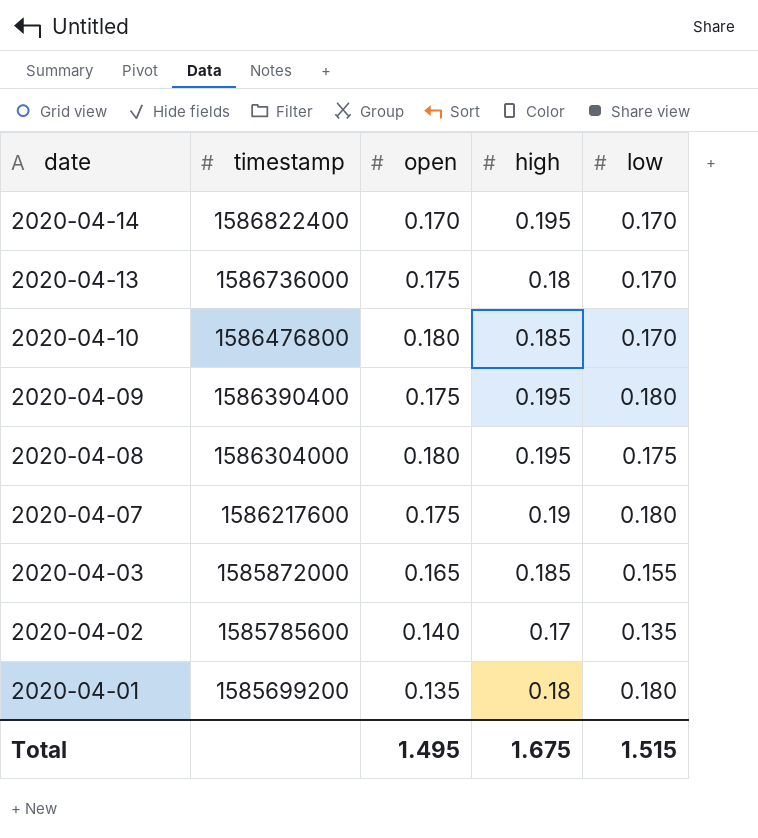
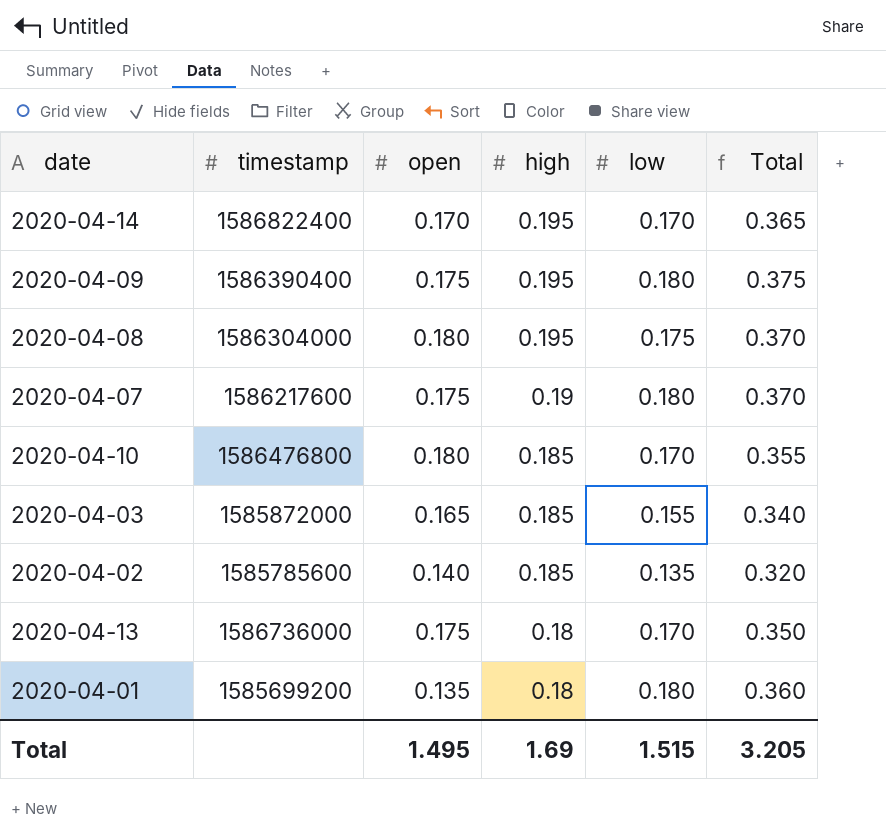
row order: date descending -> high descending
column Total | formula: none -> [high] + [low]
2020-04-02 | high: 0.17 -> 0.185
Total | high: 1.675 -> 1.69

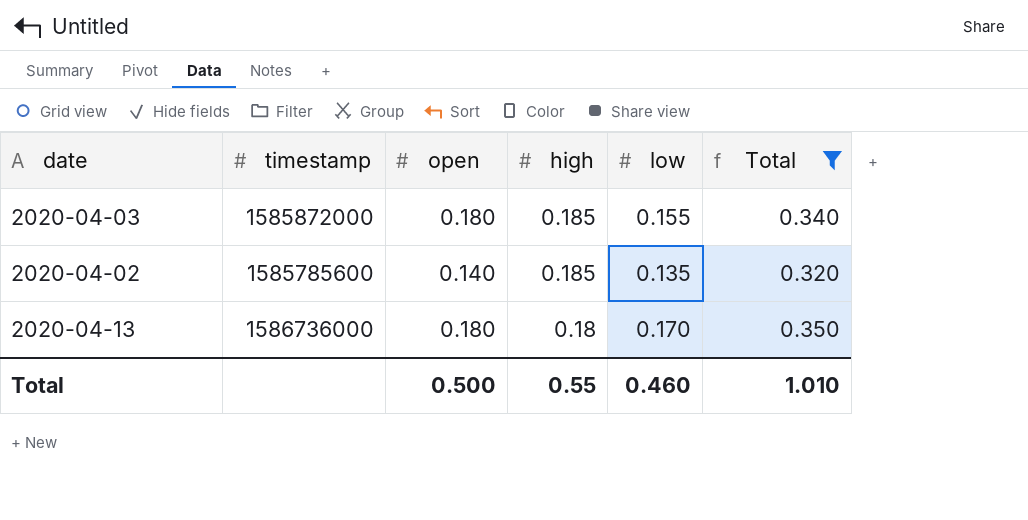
filter: none -> Total <= 0.350
2020-04-03 | open: 0.165 -> 0.180
2020-04-13 | open: 0.175 -> 0.180
Total | open: 1.495 -> 0.500
Total | high: 1.69 -> 0.55
Total | low: 1.515 -> 0.460
Total | Total: 3.205 -> 1.010

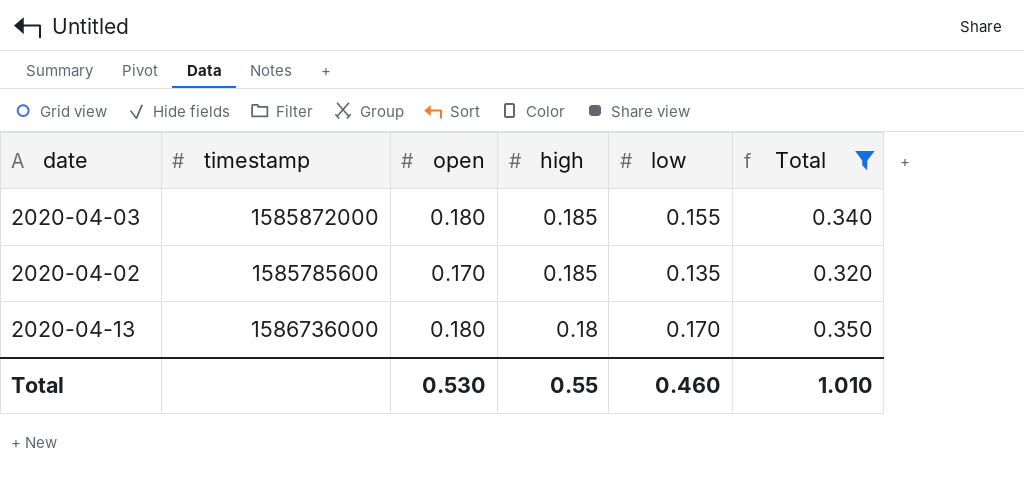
2020-04-02 | open: 0.140 -> 0.170
Total | open: 0.500 -> 0.530

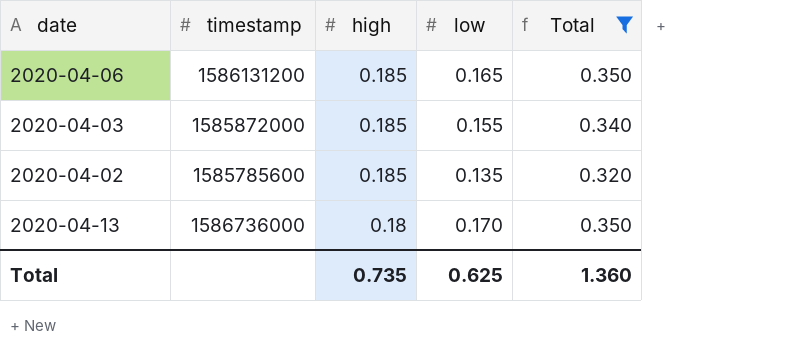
column open | position: 3 -> none
row 2020-04-06: none -> 1586131200 | 0.185 | 0.165 | 0.350
Total | high: 0.55 -> 0.735
Total | low: 0.460 -> 0.625
Total | Total: 1.010 -> 1.360

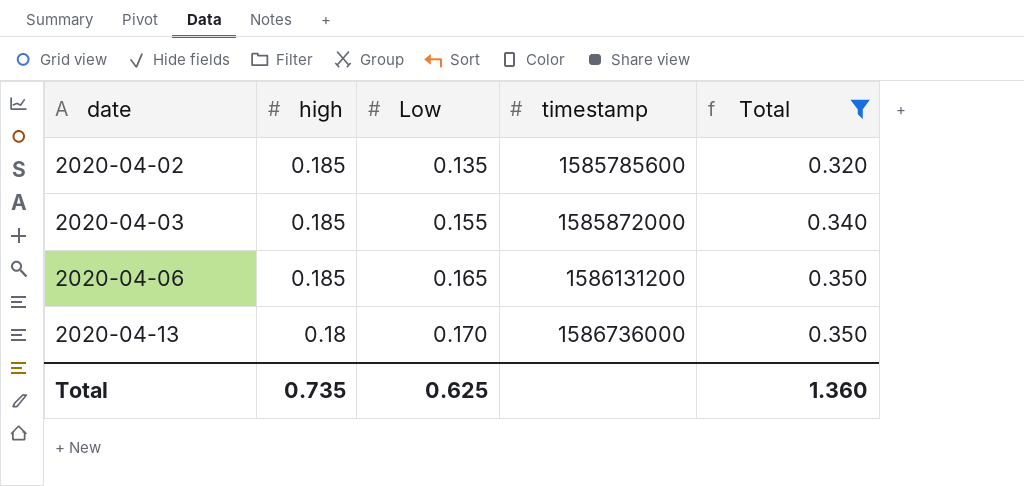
row order: high descending -> date ascending
column name: low -> Low
column timestamp | position: 2 -> 4

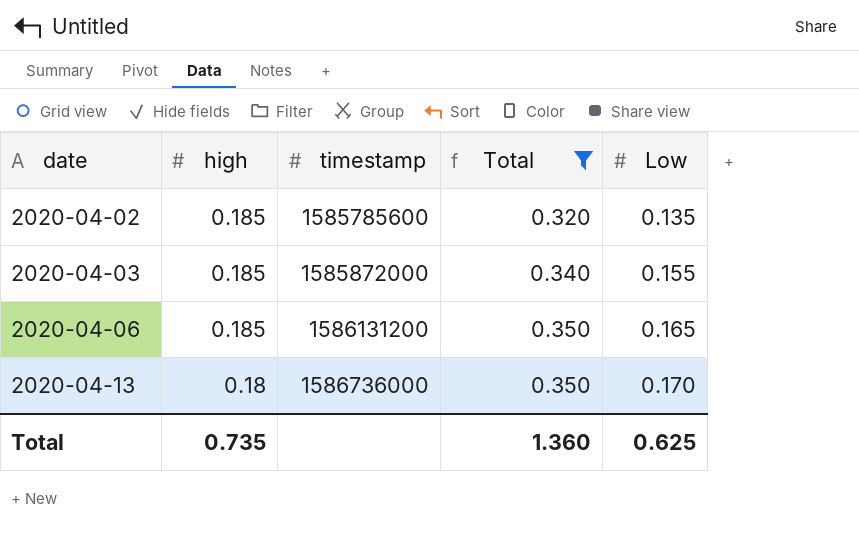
column Low | position: 3 -> 5

